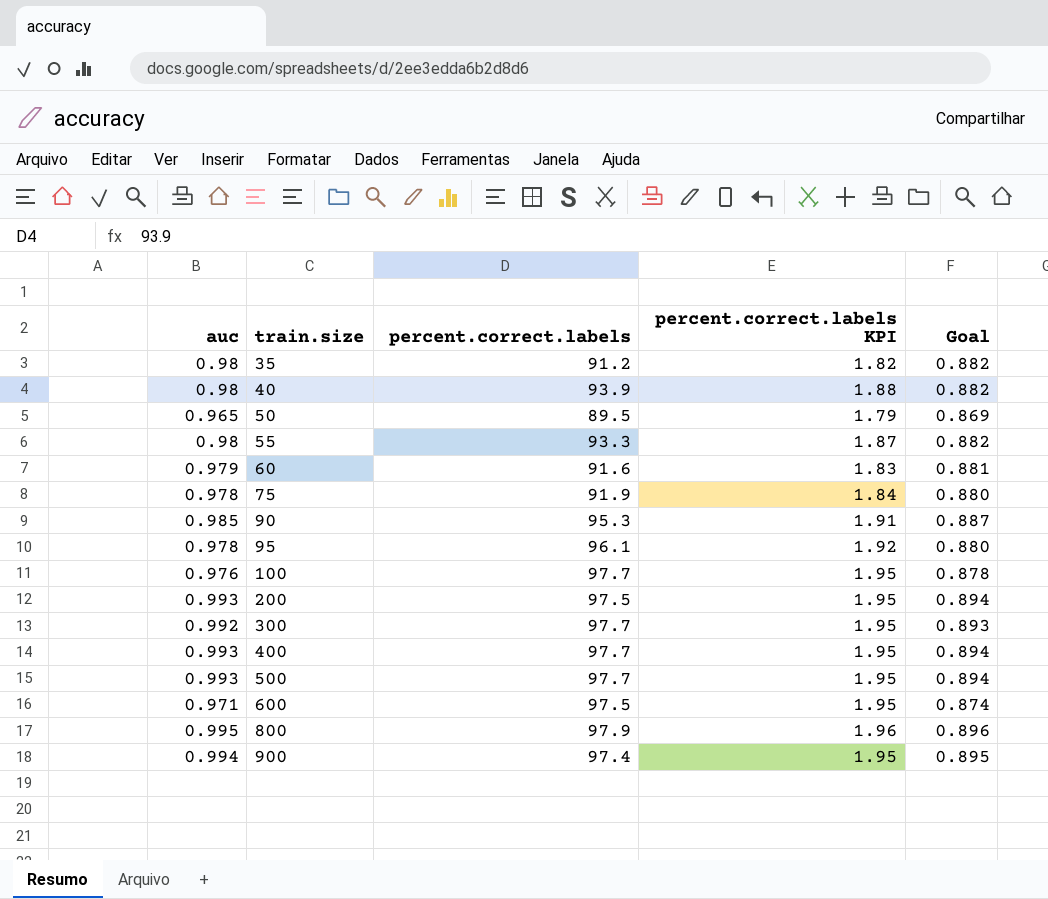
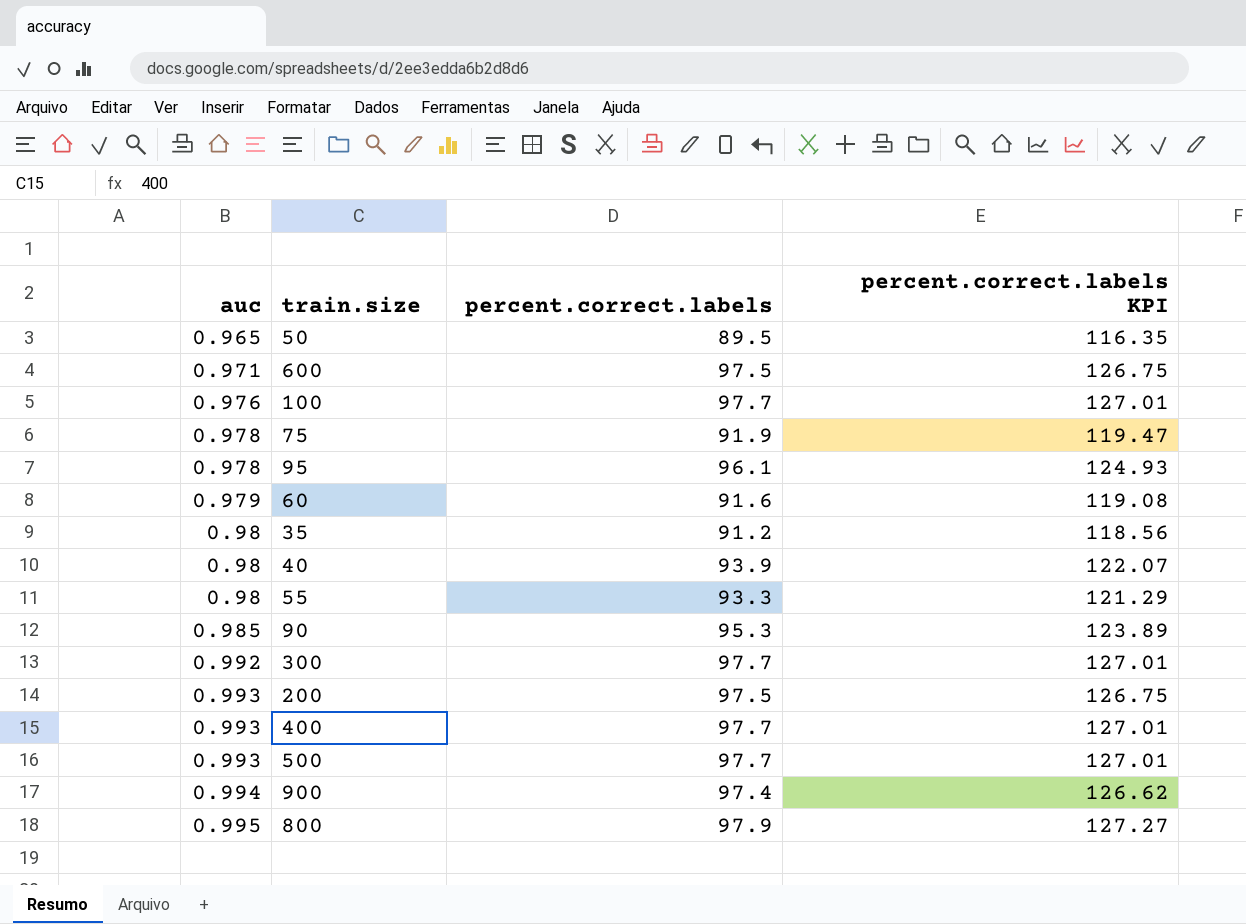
row order: train.size ascending -> auc ascending
column Goal | formula: [auc] * 0.9 -> none
column percent.correct.labels KPI | formula: [percent.correct.labels] * 0.02 -> [percent.correct.labels] * 1.3

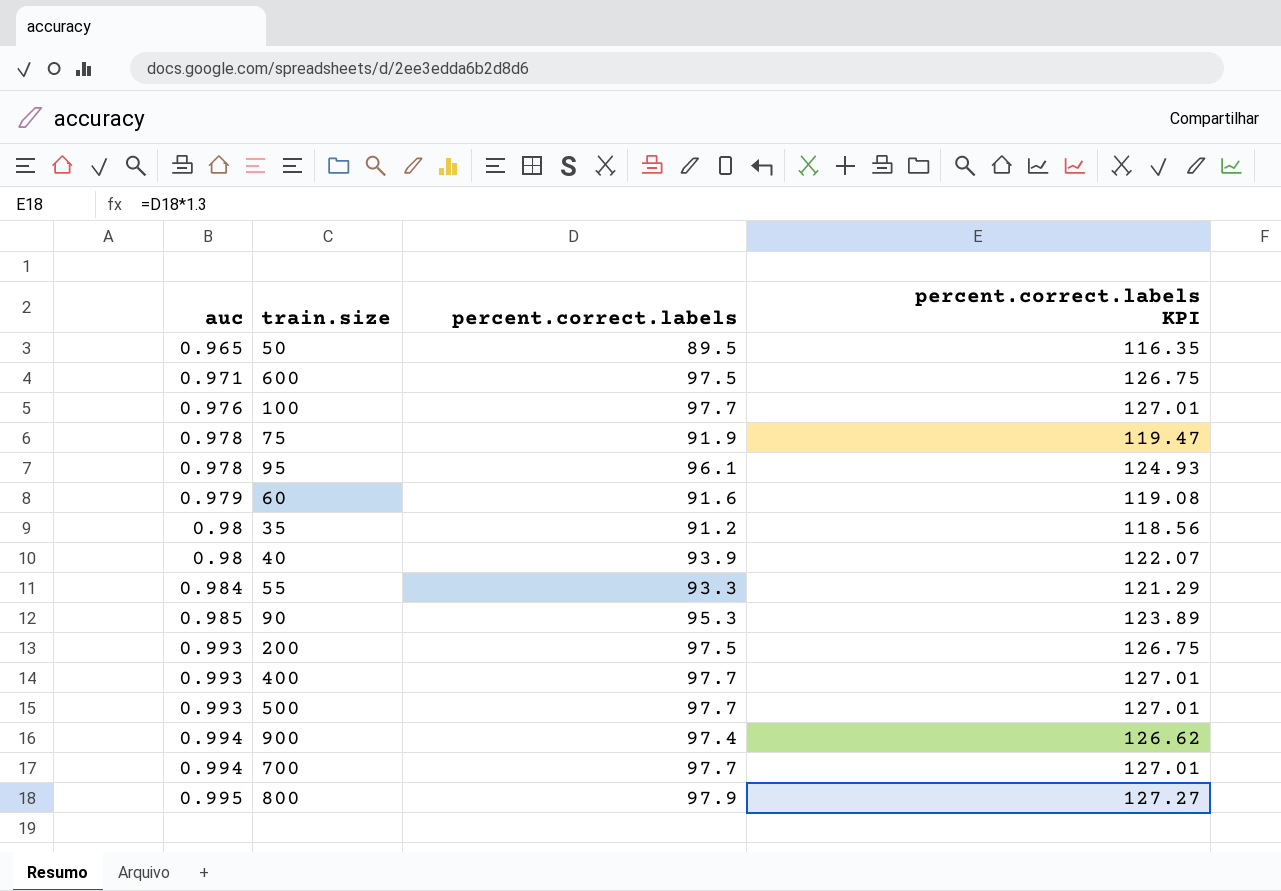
row 300: 0.992 | 97.7 | 127.01 -> none
55 | auc: 0.98 -> 0.984
row 700: none -> 0.994 | 97.7 | 127.01

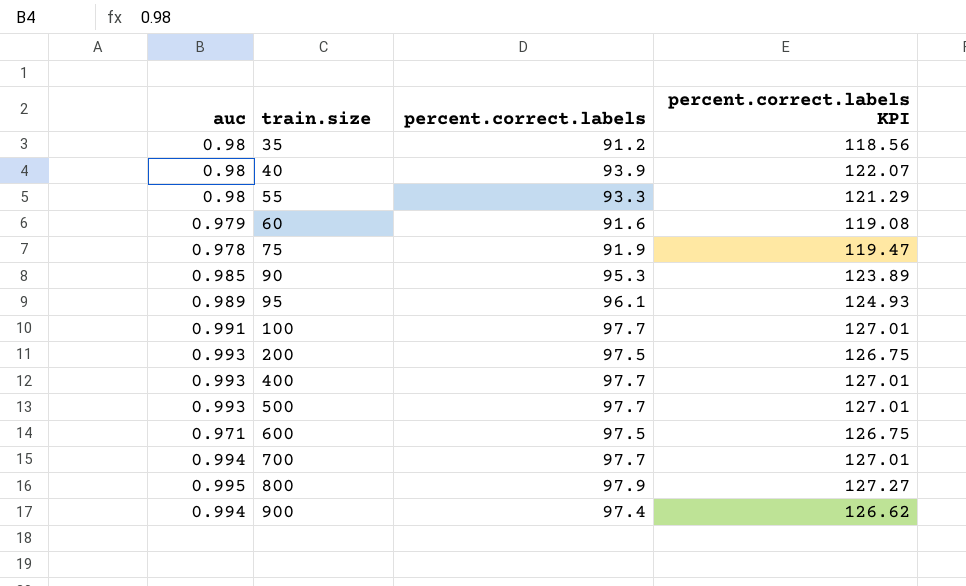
row order: auc ascending -> train.size ascending
row 50: 0.965 | 89.5 | 116.35 -> none
55 | auc: 0.984 -> 0.98
95 | auc: 0.978 -> 0.989
100 | auc: 0.976 -> 0.991

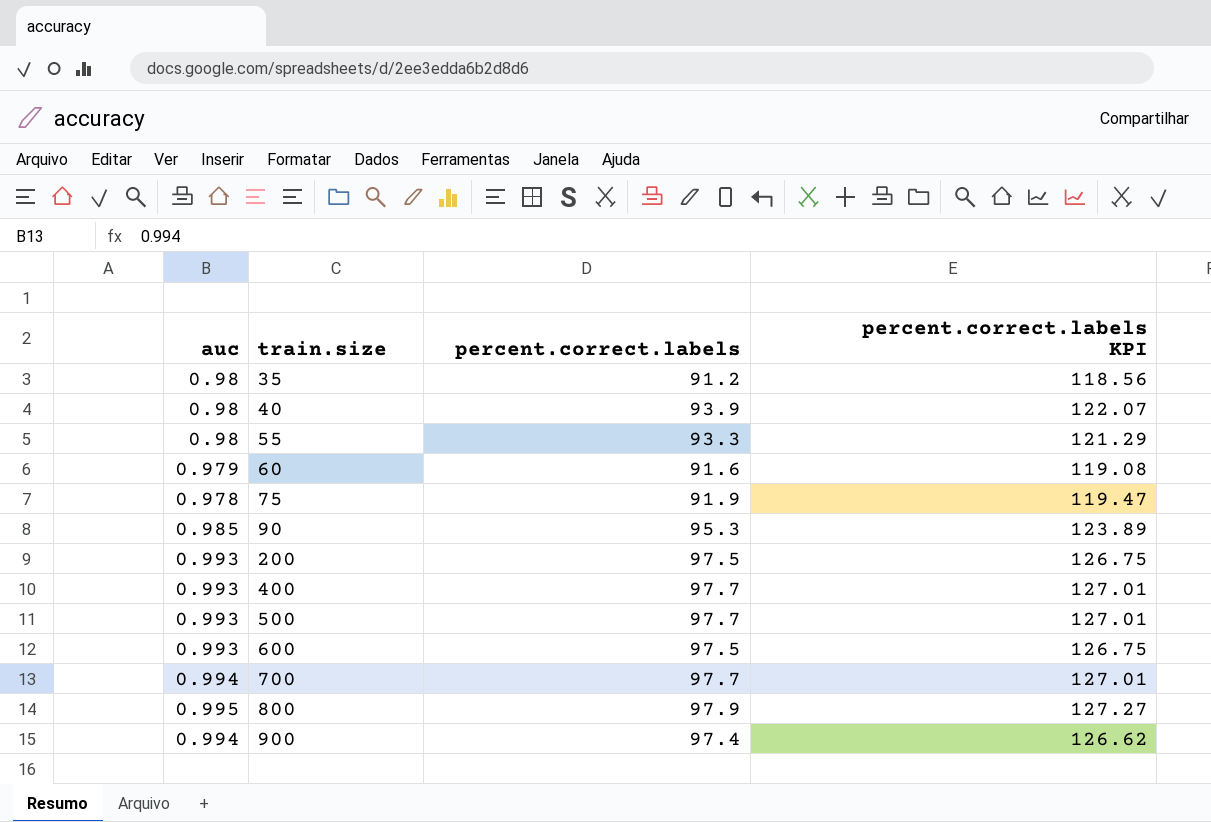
row 95: 0.989 | 96.1 | 124.93 -> none
row 100: 0.991 | 97.7 | 127.01 -> none
600 | auc: 0.971 -> 0.993

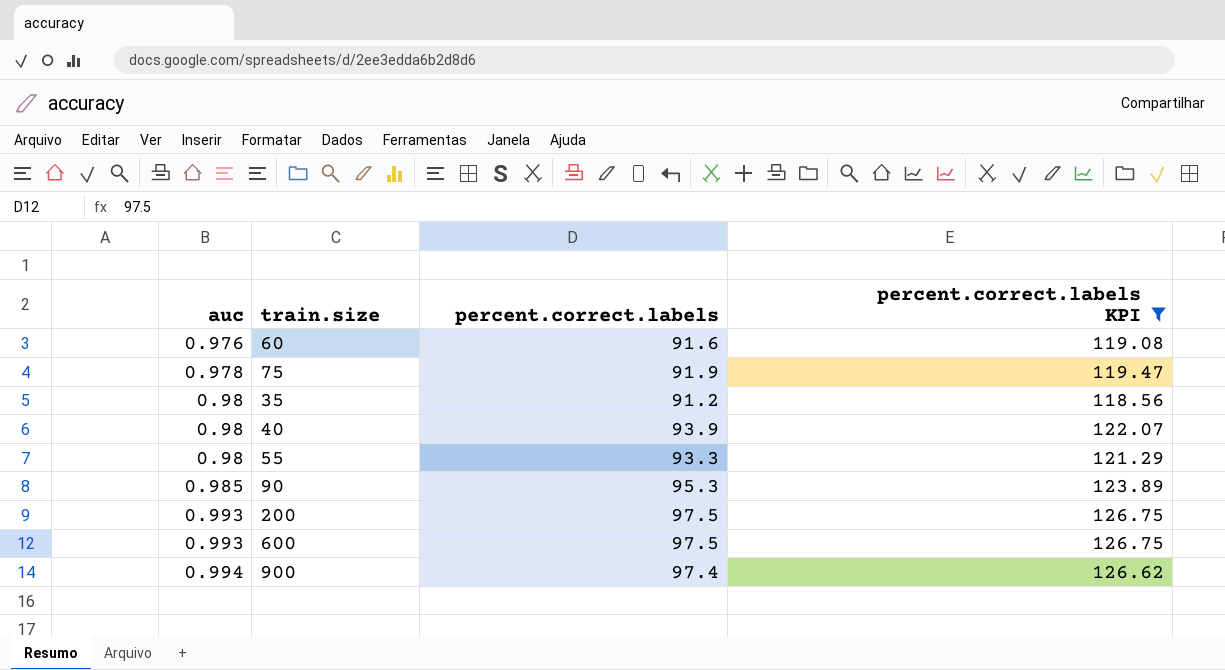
filter: none -> percent.correct.labels KPI <= 126.75
row order: train.size ascending -> auc ascending
60 | auc: 0.979 -> 0.976

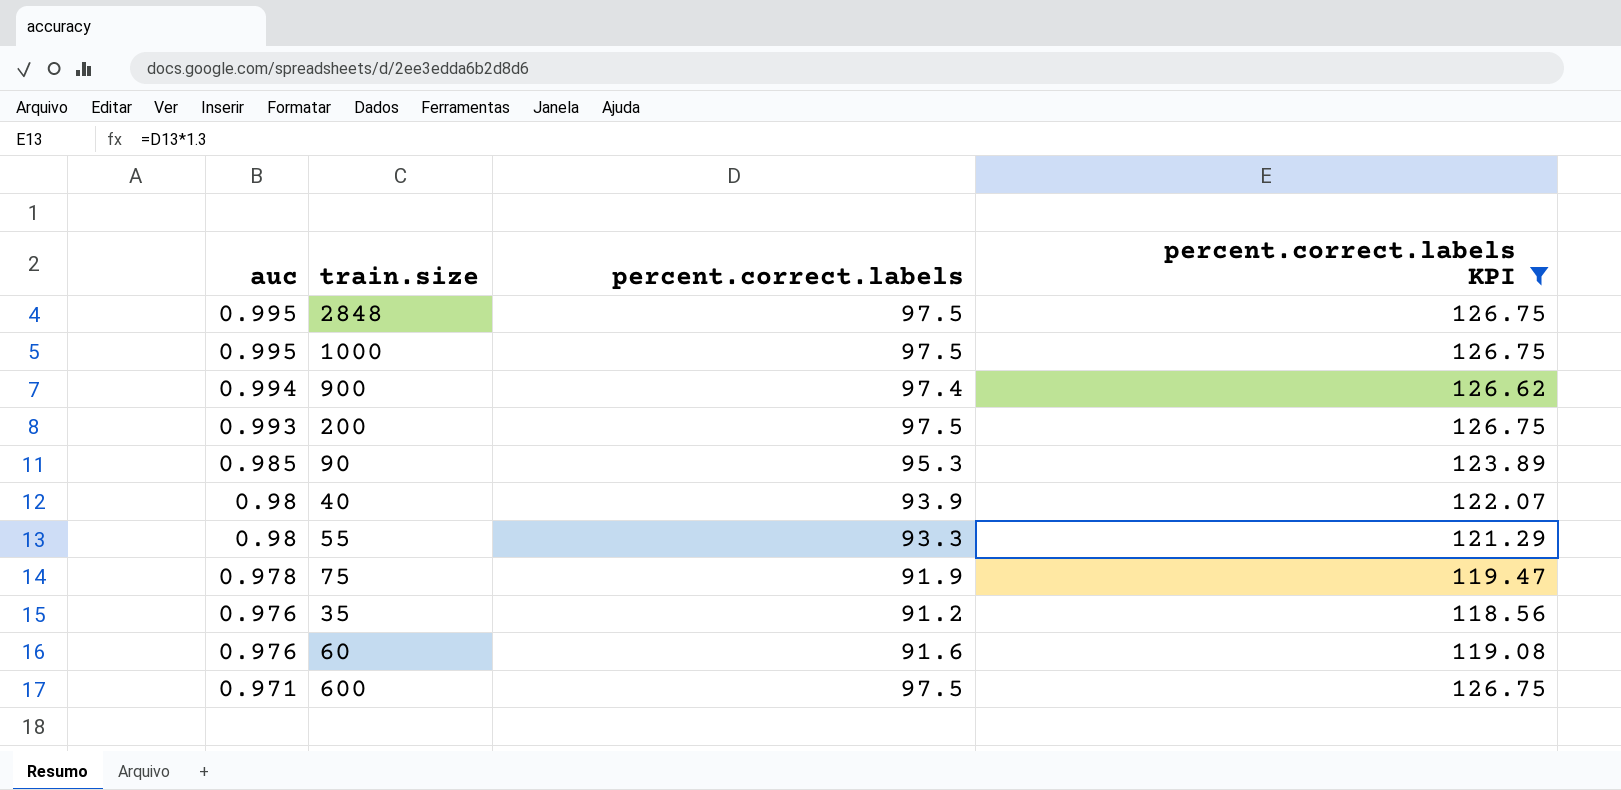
row order: auc ascending -> auc descending
row 2848: none -> 0.995 | 97.5 | 126.75
row 1000: none -> 0.995 | 97.5 | 126.75
35 | auc: 0.98 -> 0.976
600 | auc: 0.993 -> 0.971

